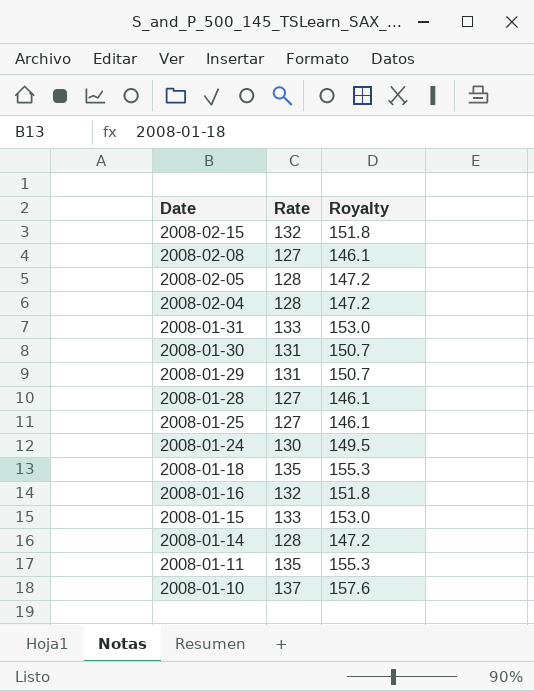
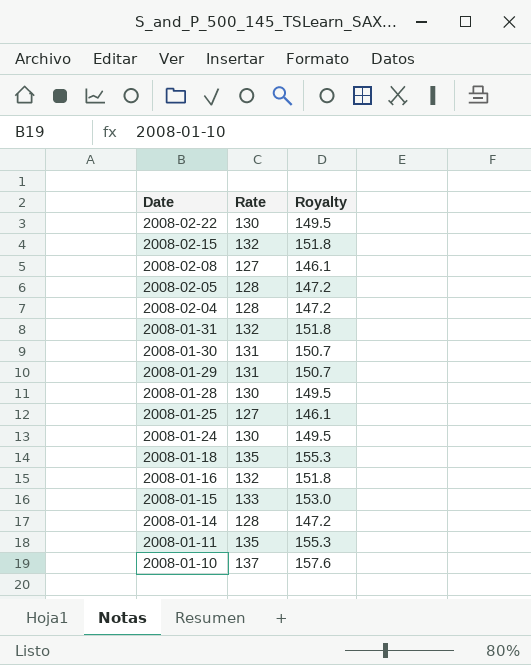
row 2008-02-22: none -> 130 | 149.5
2008-01-31 | Rate: 133 -> 132
2008-01-31 | Royalty: 153.0 -> 151.8
2008-01-28 | Rate: 127 -> 130
2008-01-28 | Royalty: 146.1 -> 149.5

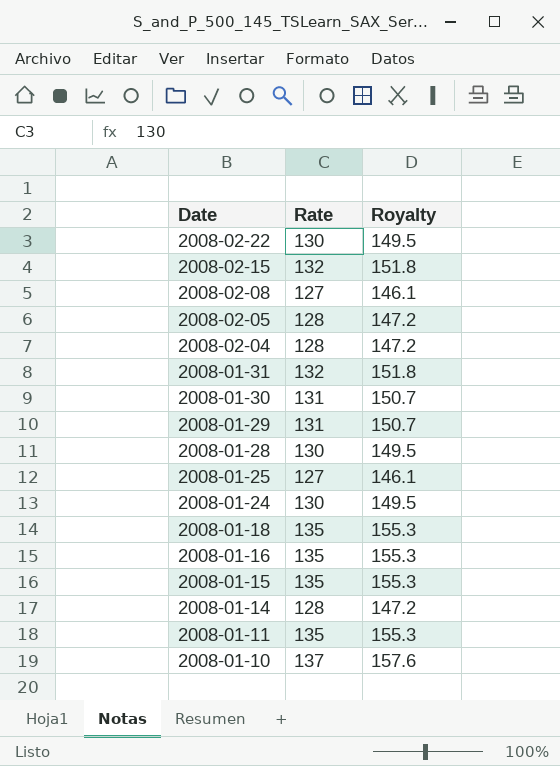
2008-01-16 | Rate: 132 -> 135
2008-01-16 | Royalty: 151.8 -> 155.3
2008-01-15 | Rate: 133 -> 135
2008-01-15 | Royalty: 153.0 -> 155.3

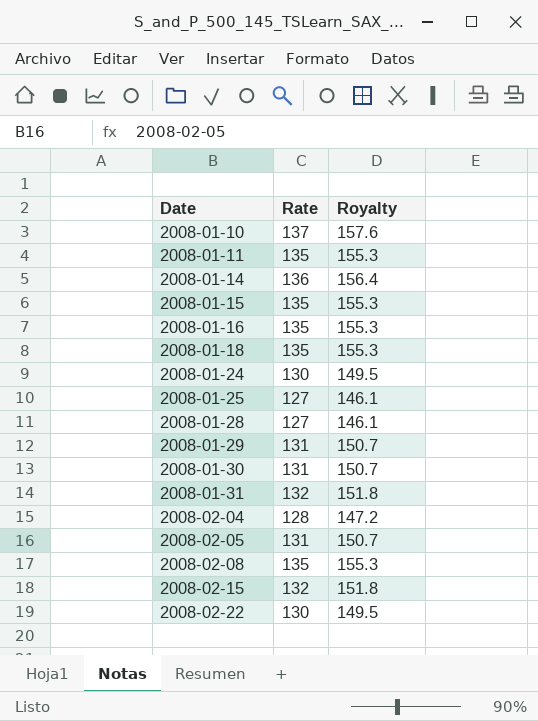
row order: Date descending -> Date ascending
2008-01-14 | Rate: 128 -> 136
2008-01-14 | Royalty: 147.2 -> 156.4
2008-01-28 | Rate: 130 -> 127
2008-01-28 | Royalty: 149.5 -> 146.1
2008-02-05 | Rate: 128 -> 131
2008-02-05 | Royalty: 147.2 -> 150.7
2008-02-08 | Rate: 127 -> 135
2008-02-08 | Royalty: 146.1 -> 155.3

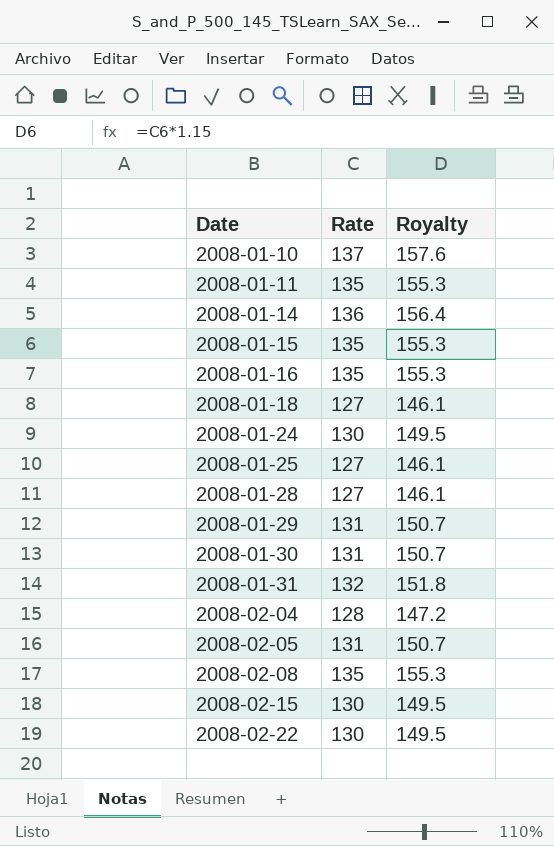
2008-01-18 | Rate: 135 -> 127
2008-01-18 | Royalty: 155.3 -> 146.1
2008-02-15 | Rate: 132 -> 130
2008-02-15 | Royalty: 151.8 -> 149.5

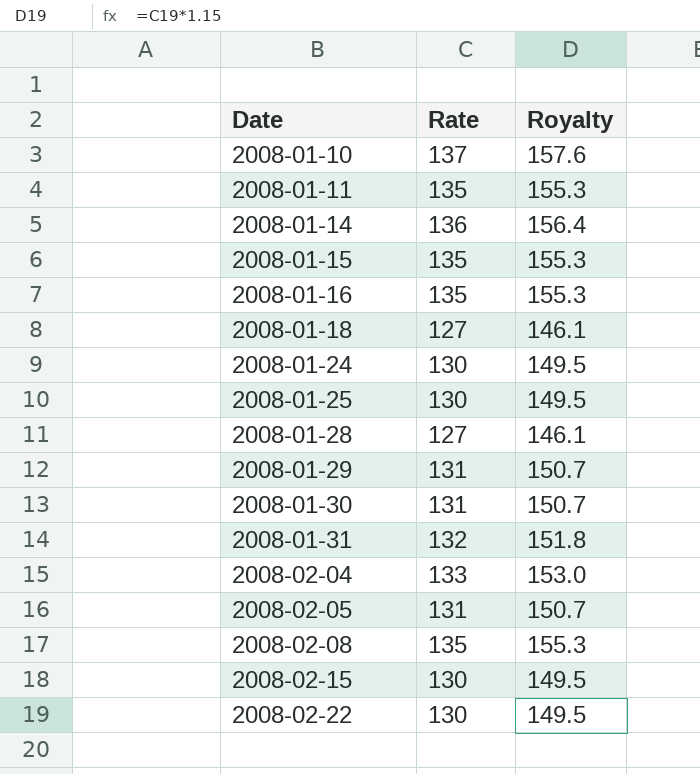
2008-01-25 | Rate: 127 -> 130
2008-01-25 | Royalty: 146.1 -> 149.5
2008-02-04 | Rate: 128 -> 133
2008-02-04 | Royalty: 147.2 -> 153.0

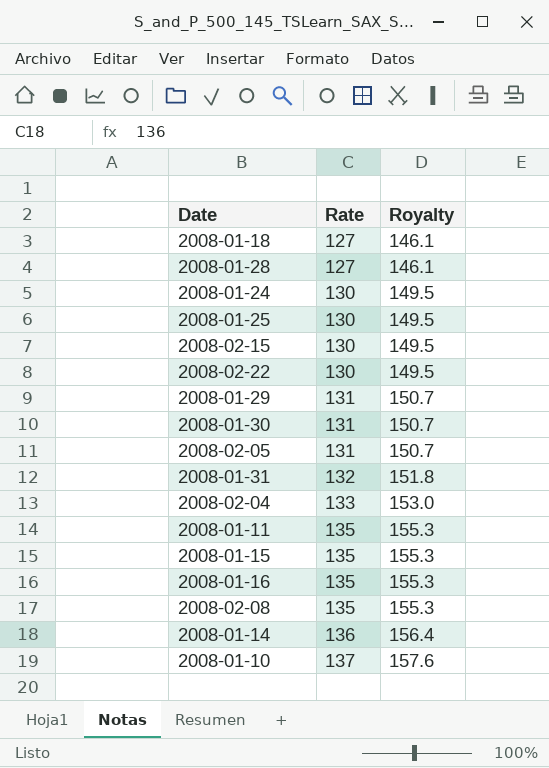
row order: Date ascending -> Rate ascending

